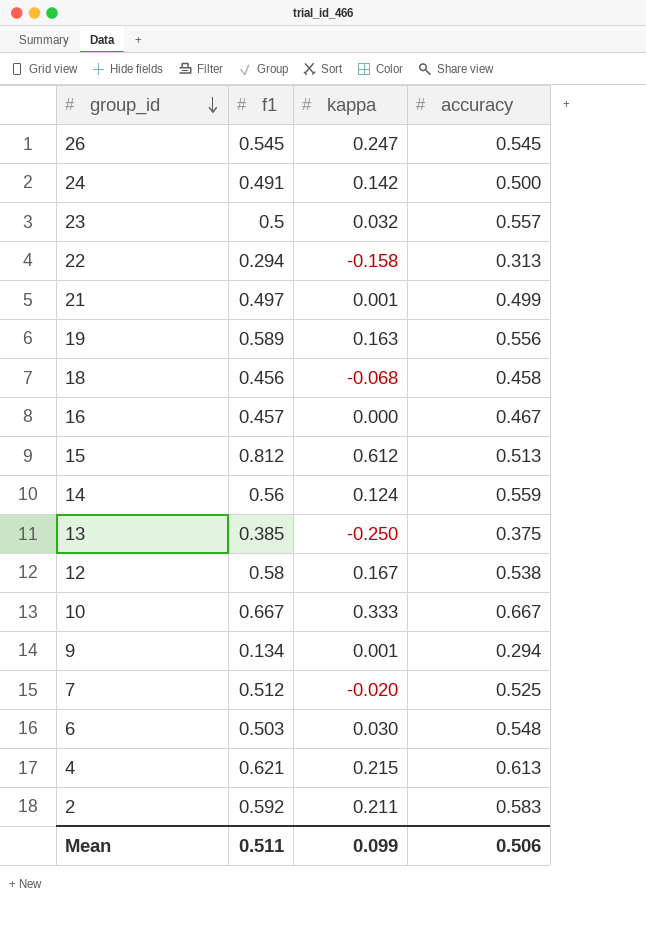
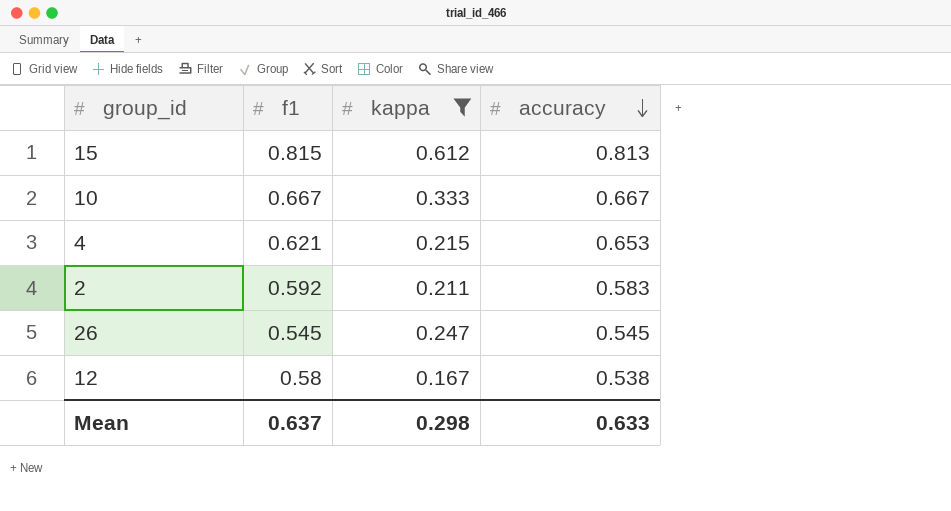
filter: none -> kappa >= 0.167
row order: group_id descending -> accuracy descending
15 | f1: 0.812 -> 0.815
15 | accuracy: 0.513 -> 0.813
4 | accuracy: 0.613 -> 0.653
Mean | f1: 0.511 -> 0.637
Mean | kappa: 0.099 -> 0.298
Mean | accuracy: 0.506 -> 0.633

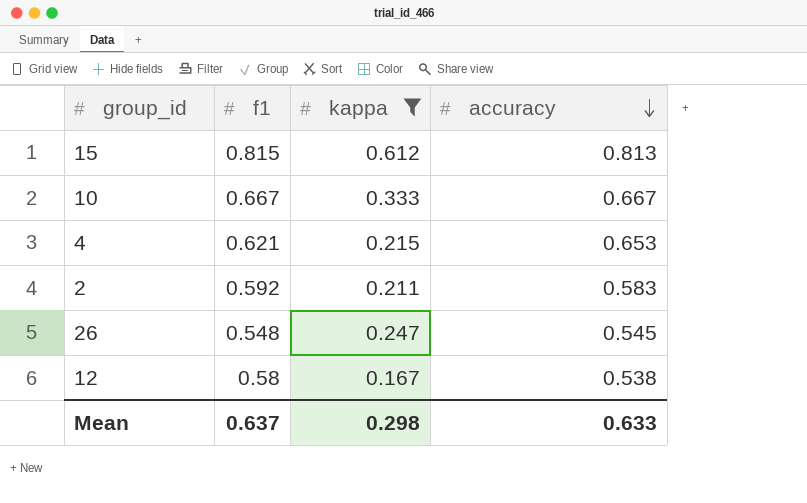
26 | f1: 0.545 -> 0.548

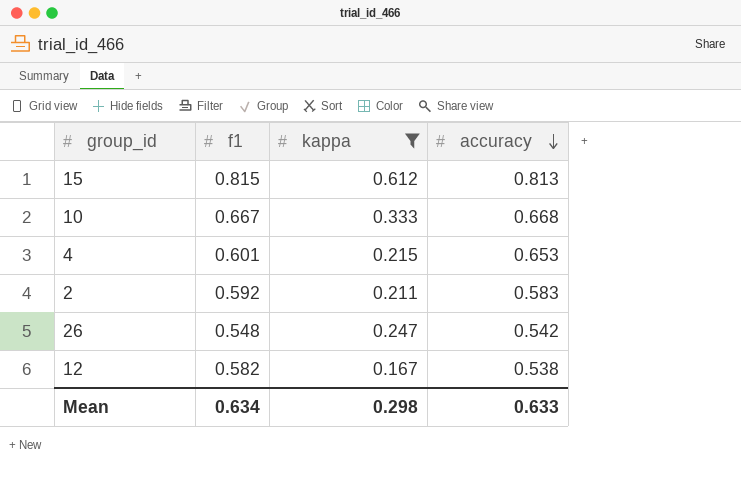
10 | accuracy: 0.667 -> 0.668
4 | f1: 0.621 -> 0.601
26 | accuracy: 0.545 -> 0.542
12 | f1: 0.58 -> 0.582
Mean | f1: 0.637 -> 0.634

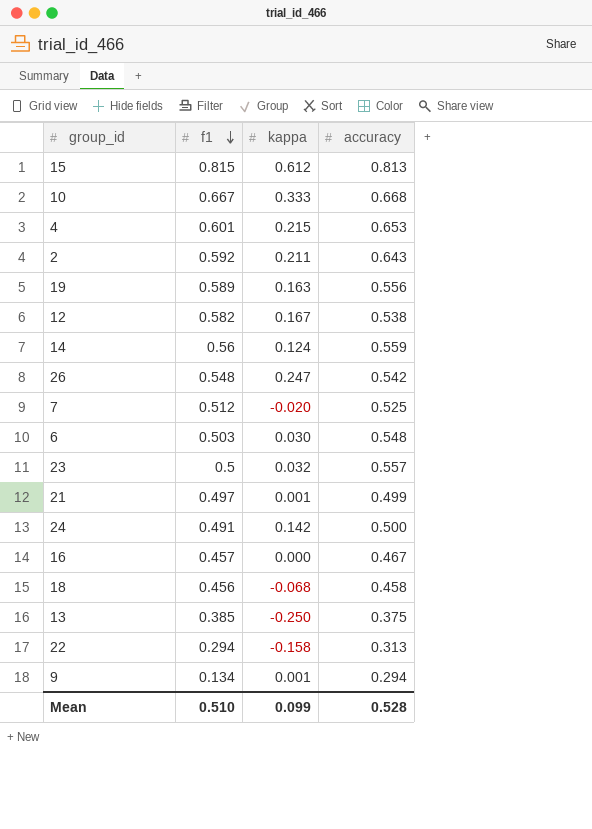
filter: kappa >= 0.167 -> none
row order: accuracy descending -> f1 descending
2 | accuracy: 0.583 -> 0.643
Mean | f1: 0.634 -> 0.510
Mean | kappa: 0.298 -> 0.099
Mean | accuracy: 0.633 -> 0.528

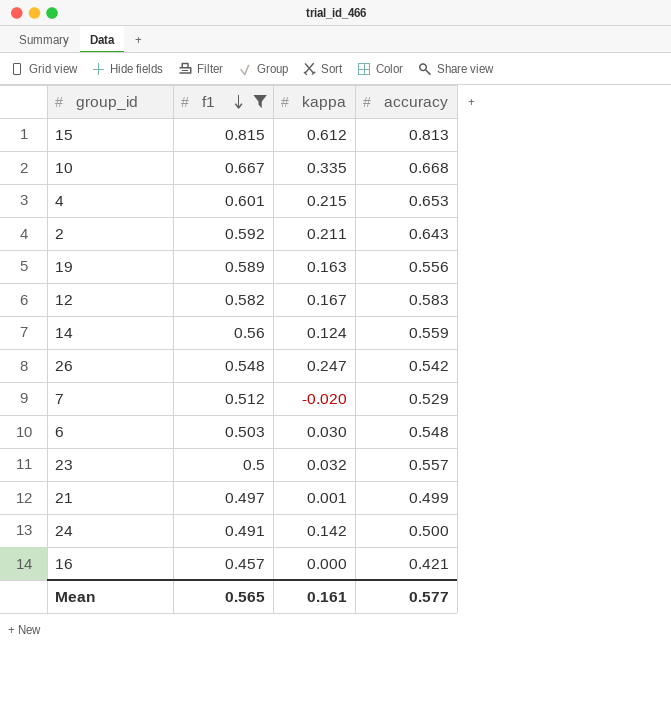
filter: none -> f1 >= 0.457
10 | kappa: 0.333 -> 0.335
12 | accuracy: 0.538 -> 0.583
7 | accuracy: 0.525 -> 0.529
16 | accuracy: 0.467 -> 0.421
Mean | f1: 0.510 -> 0.565
Mean | kappa: 0.099 -> 0.161
Mean | accuracy: 0.528 -> 0.577

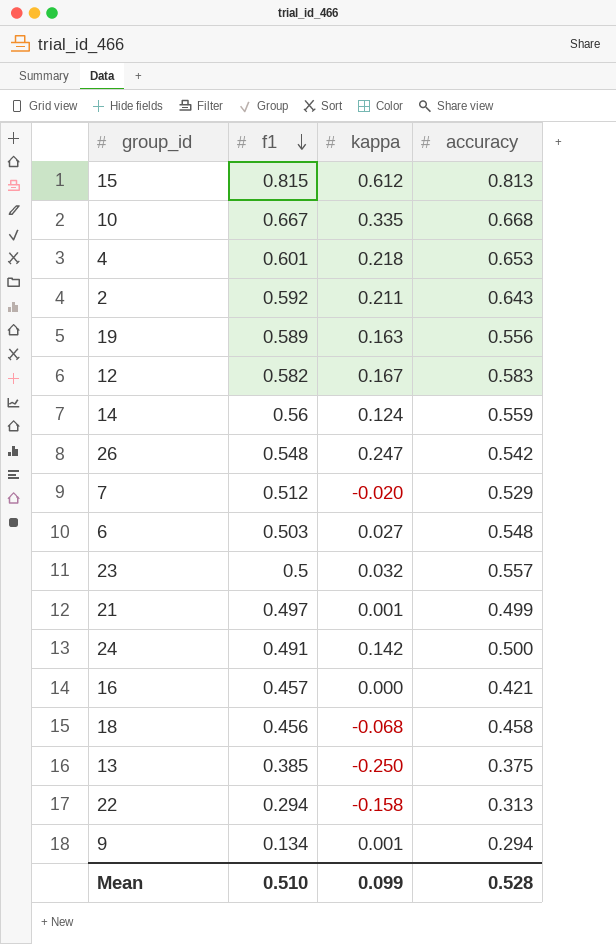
filter: f1 >= 0.457 -> none
4 | kappa: 0.215 -> 0.218
6 | kappa: 0.030 -> 0.027
Mean | f1: 0.565 -> 0.510
Mean | kappa: 0.161 -> 0.099
Mean | accuracy: 0.577 -> 0.528

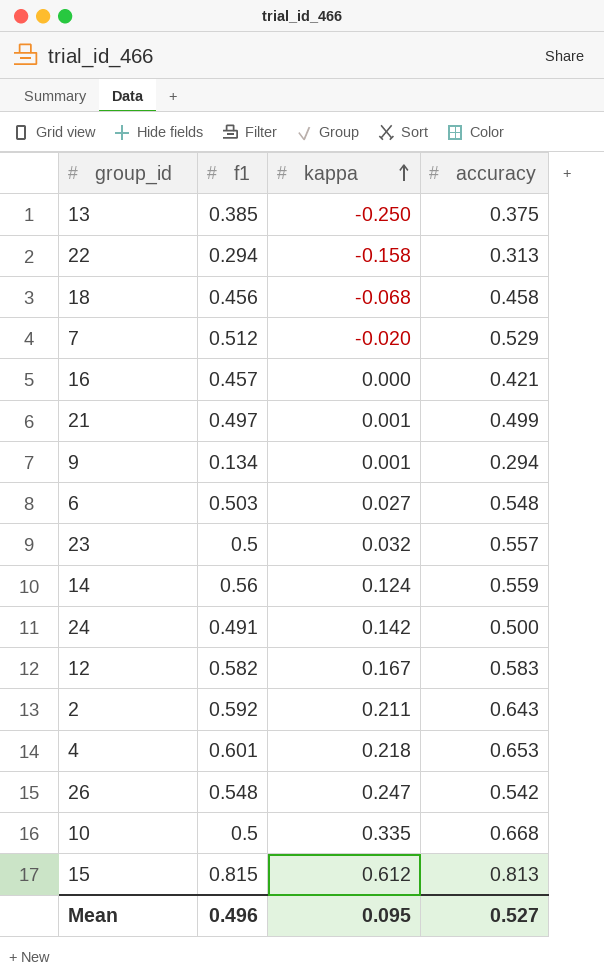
row order: f1 descending -> kappa ascending
row 19: 0.589 | 0.163 | 0.556 -> none
10 | f1: 0.667 -> 0.5
Mean | f1: 0.510 -> 0.496
Mean | kappa: 0.099 -> 0.095
Mean | accuracy: 0.528 -> 0.527

